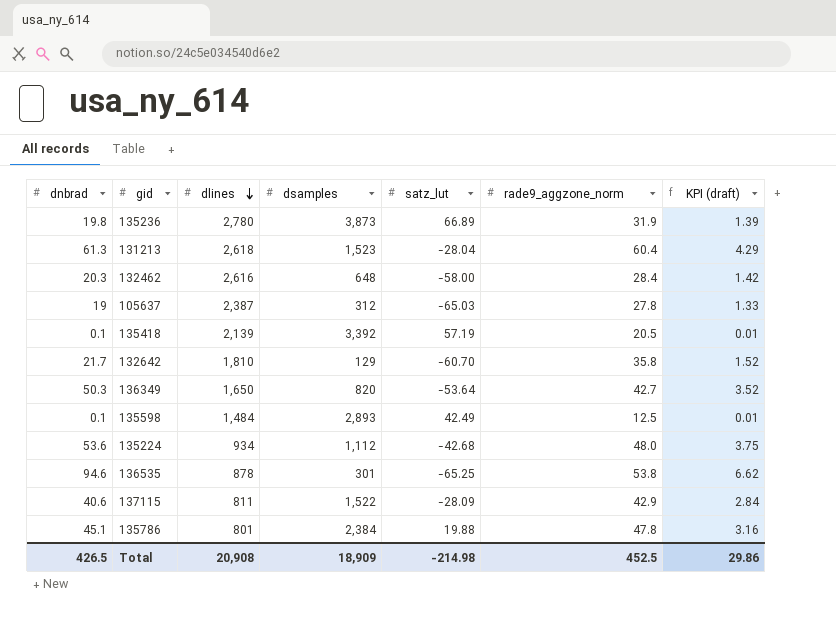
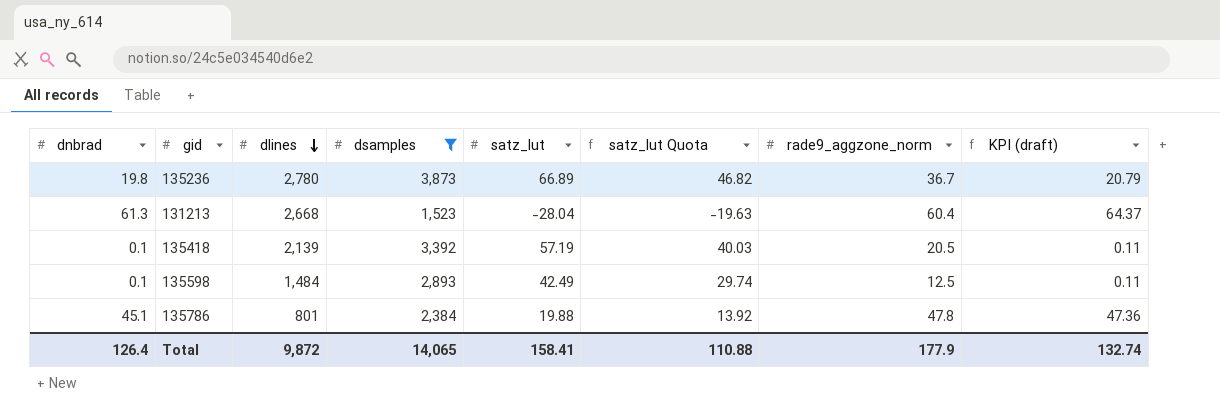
filter: none -> dsamples >= 1,523
column satz_lut Quota | formula: none -> [satz_lut] * 0.7
column KPI (draft) | formula: [dnbrad] * 0.07 -> [dnbrad] * 1.05
135236 | rade9_aggzone_norm: 31.9 -> 36.7
131213 | dlines: 2,618 -> 2,668
Total | dnbrad: 426.5 -> 126.4
Total | dlines: 20,908 -> 9,872
Total | dsamples: 18,909 -> 14,065
Total | satz_lut: -214.98 -> 158.41
Total | rade9_aggzone_norm: 452.5 -> 177.9
Total | KPI (draft): 29.86 -> 132.74

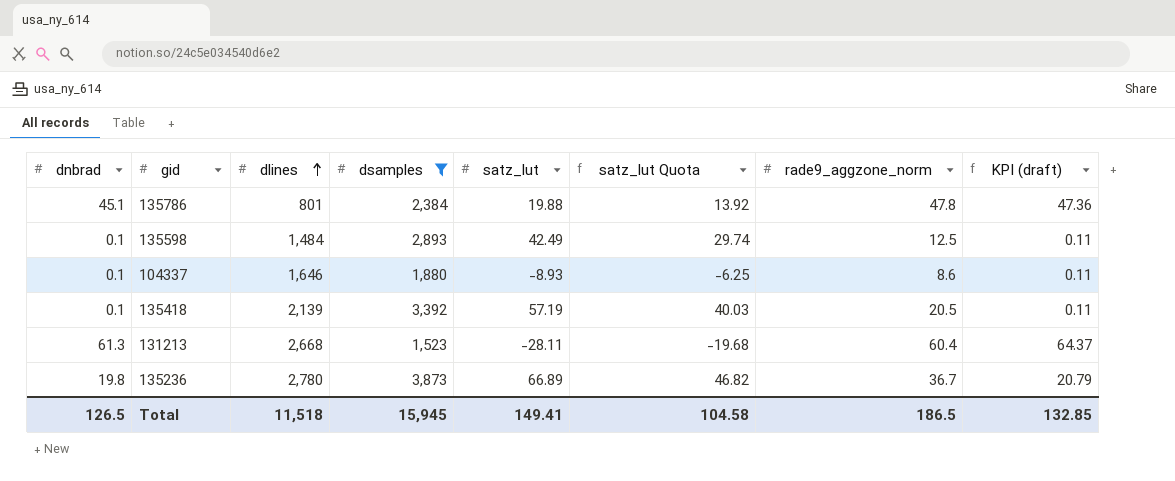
row order: dlines descending -> dlines ascending
row 104337: none -> 0.1 | 1,646 | 1,880 | -8.93 | -6.25 | 8.6 | 0.11
131213 | satz_lut: -28.04 -> -28.11
131213 | satz_lut Quota: -19.63 -> -19.68
Total | dnbrad: 126.4 -> 126.5
Total | dlines: 9,872 -> 11,518
Total | dsamples: 14,065 -> 15,945
Total | satz_lut: 158.41 -> 149.41
Total | satz_lut Quota: 110.88 -> 104.58
Total | rade9_aggzone_norm: 177.9 -> 186.5
Total | KPI (draft): 132.74 -> 132.85

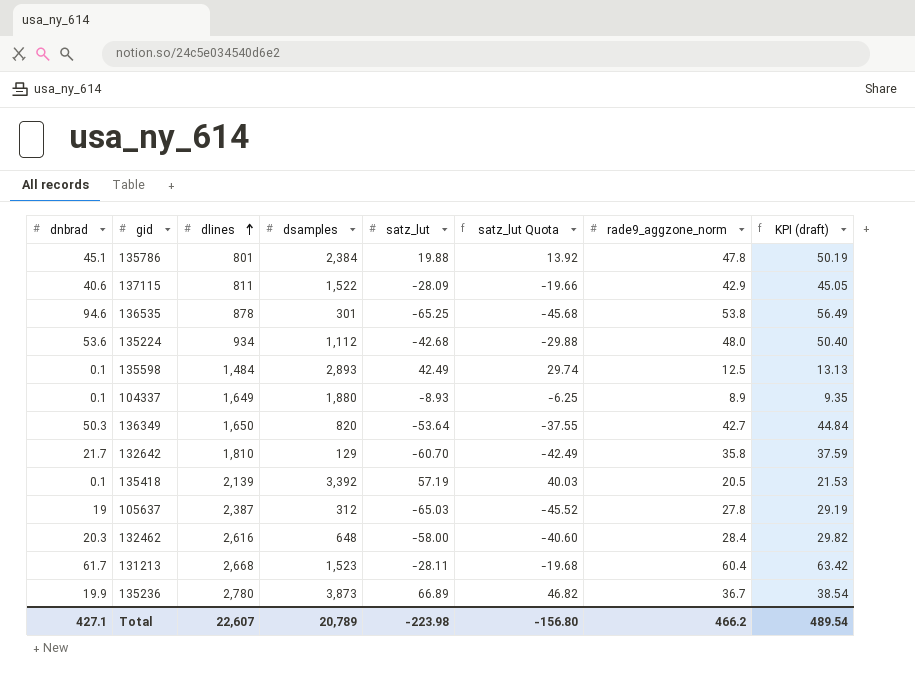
filter: dsamples >= 1,523 -> none
column KPI (draft) | formula: [dnbrad] * 1.05 -> [rade9_aggzone_norm] * 1.05
104337 | dlines: 1,646 -> 1,649
104337 | rade9_aggzone_norm: 8.6 -> 8.9
131213 | dnbrad: 61.3 -> 61.7
135236 | dnbrad: 19.8 -> 19.9
Total | dnbrad: 126.5 -> 427.1
Total | dlines: 11,518 -> 22,607
Total | dsamples: 15,945 -> 20,789
Total | satz_lut: 149.41 -> -223.98
Total | satz_lut Quota: 104.58 -> -156.80
Total | rade9_aggzone_norm: 186.5 -> 466.2
Total | KPI (draft): 132.85 -> 489.54

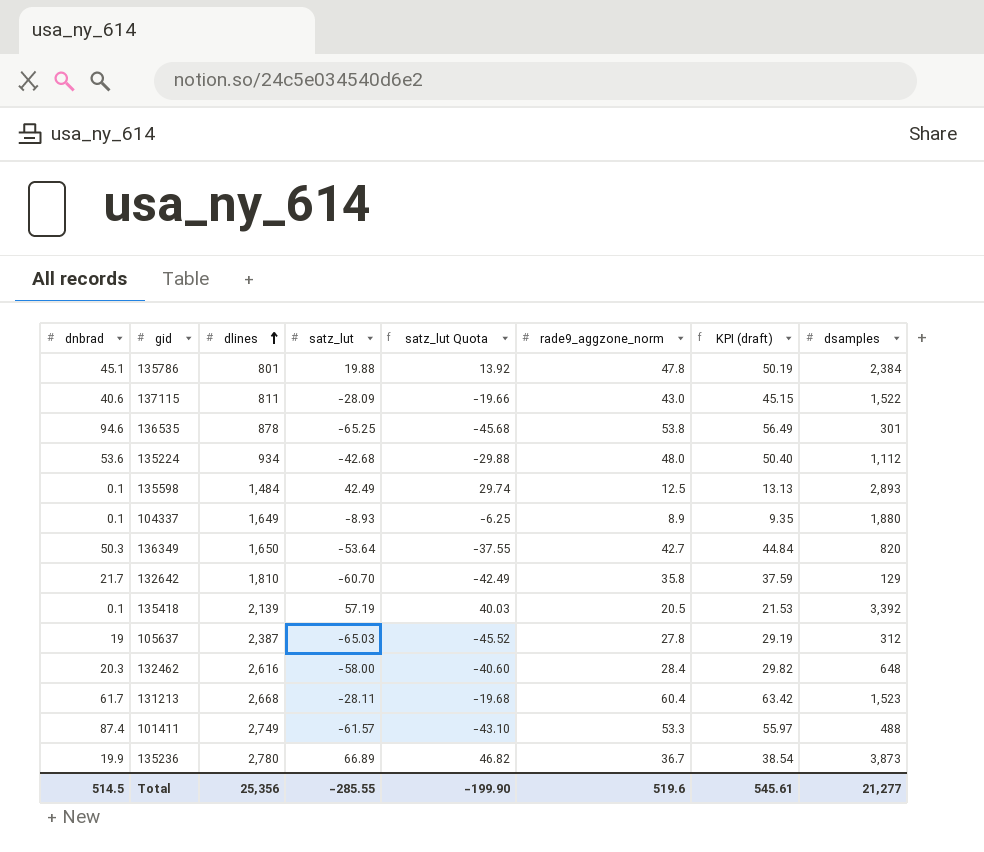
column dsamples | position: 4 -> 8
137115 | rade9_aggzone_norm: 42.9 -> 43.0
137115 | KPI (draft): 45.05 -> 45.15
row 101411: none -> 87.4 | 2,749 | -61.57 | -43.10 | 53.3 | 55.97 | 488
Total | dnbrad: 427.1 -> 514.5
Total | dlines: 22,607 -> 25,356
Total | satz_lut: -223.98 -> -285.55
Total | satz_lut Quota: -156.80 -> -199.90
Total | rade9_aggzone_norm: 466.2 -> 519.6
Total | KPI (draft): 489.54 -> 545.61
Total | dsamples: 20,789 -> 21,277

